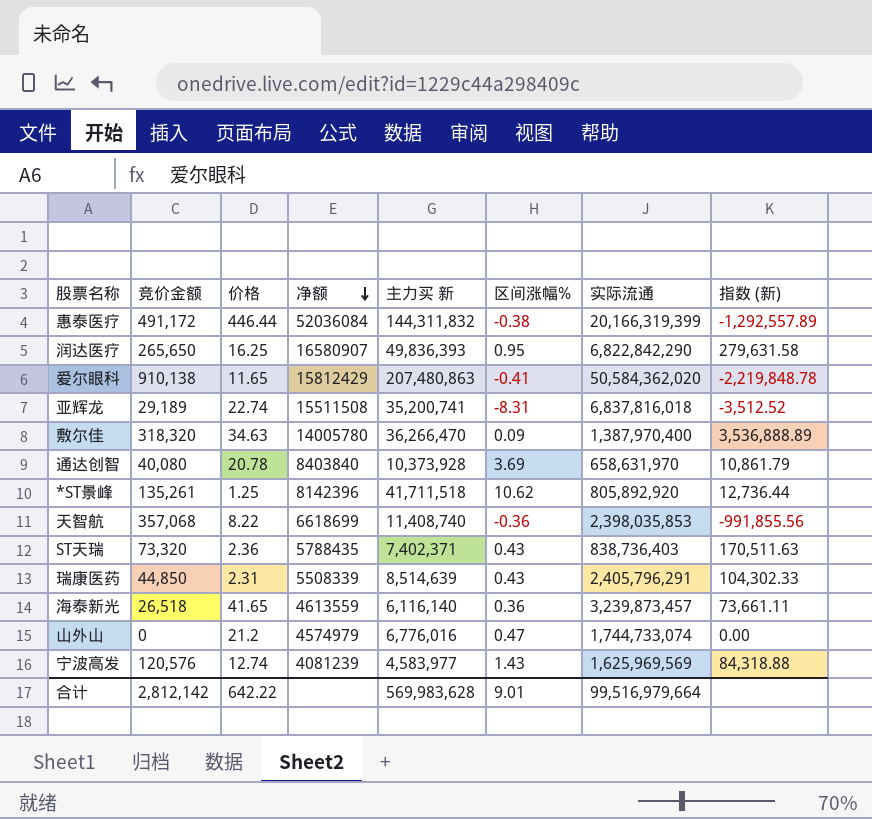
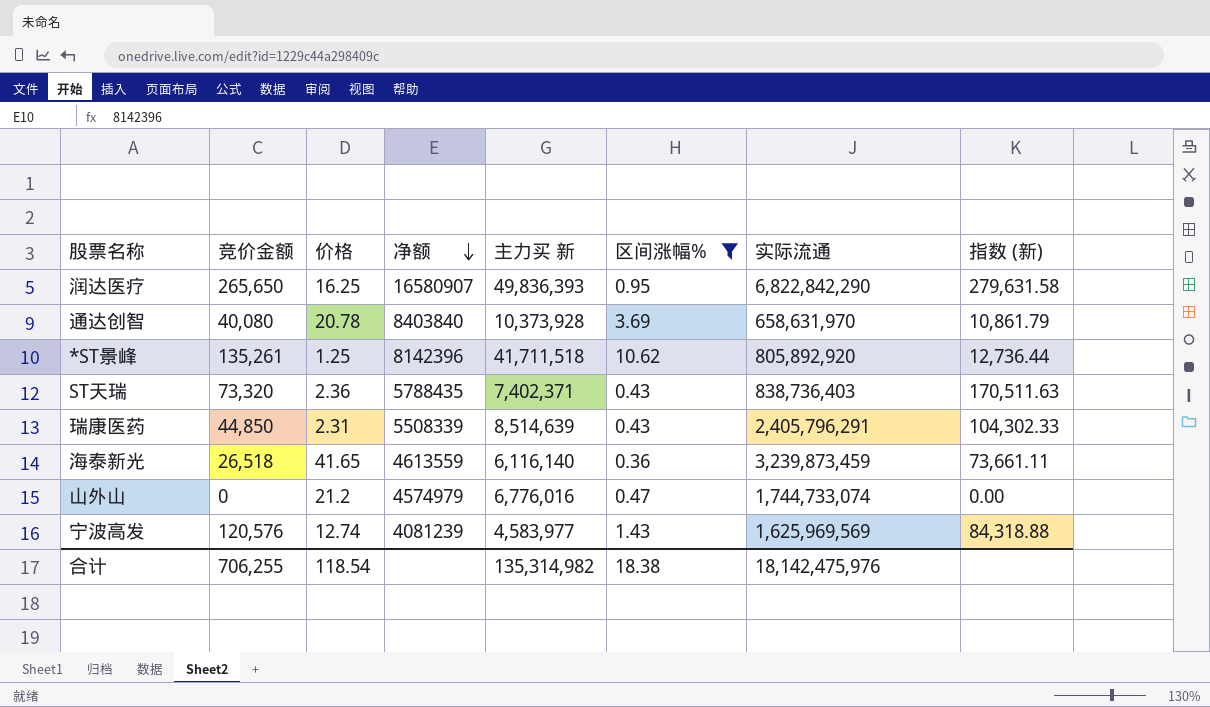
filter: none -> 区间涨幅% >= 0.36
海泰新光 | 实际流通: 3,239,873,457 -> 3,239,873,459
合计 | 竞价金额: 2,812,142 -> 706,255
合计 | 价格: 642.22 -> 118.54
合计 | 主力买 新: 569,983,628 -> 135,314,982
合计 | 区间涨幅%: 9.01 -> 18.38
合计 | 实际流通: 99,516,979,664 -> 18,142,475,976

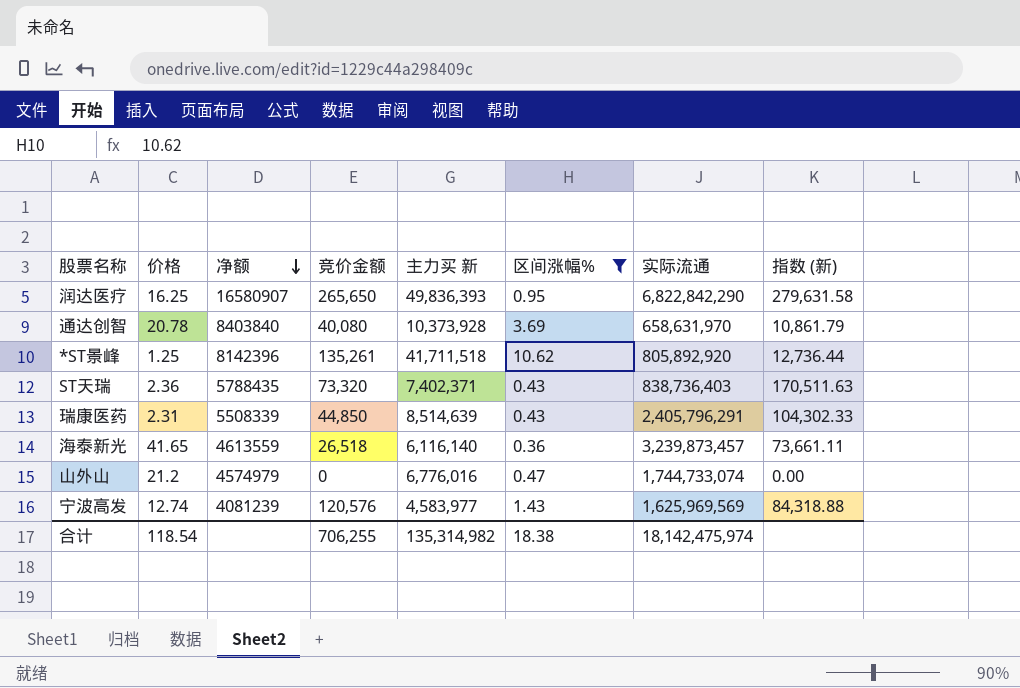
column 竞价金额 | position: 2 -> 4
海泰新光 | 实际流通: 3,239,873,459 -> 3,239,873,457
合计 | 实际流通: 18,142,475,976 -> 18,142,475,974

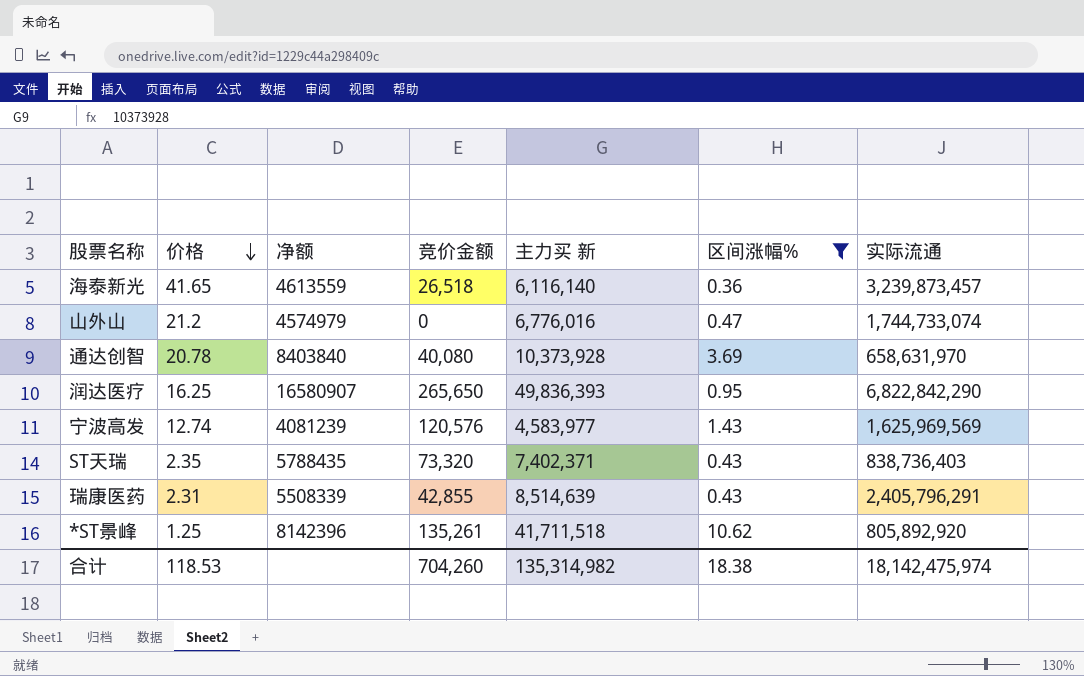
row order: 净额 descending -> 价格 descending
column 指数 (新) | formula: [竞价金额] / [区间涨幅%] -> none
ST天瑞 | 价格: 2.36 -> 2.35
瑞康医药 | 竞价金额: 44,850 -> 42,855
合计 | 价格: 118.54 -> 118.53
合计 | 竞价金额: 706,255 -> 704,260

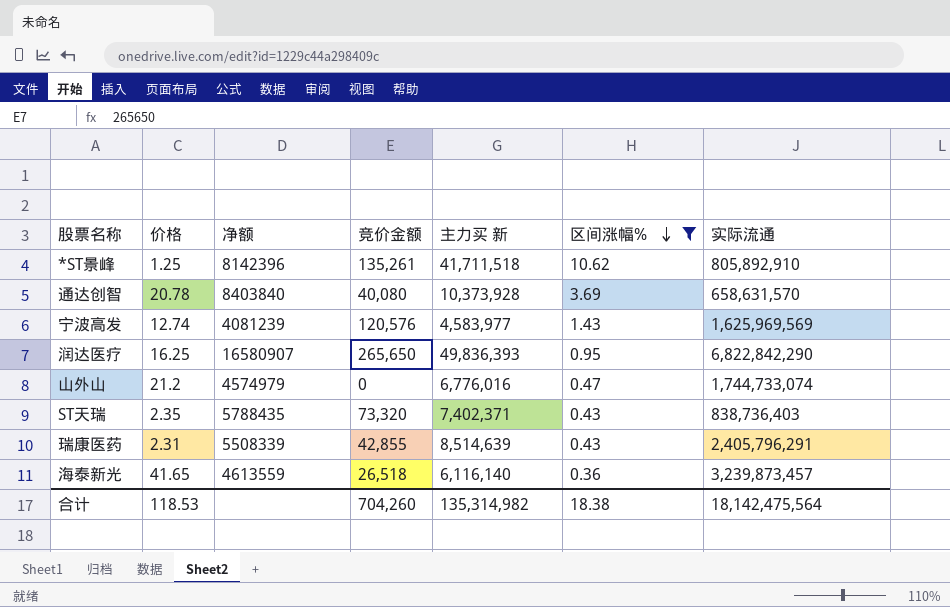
row order: 价格 descending -> 区间涨幅% descending
*ST景峰 | 实际流通: 805,892,920 -> 805,892,910
通达创智 | 实际流通: 658,631,970 -> 658,631,570
合计 | 实际流通: 18,142,475,974 -> 18,142,475,564

